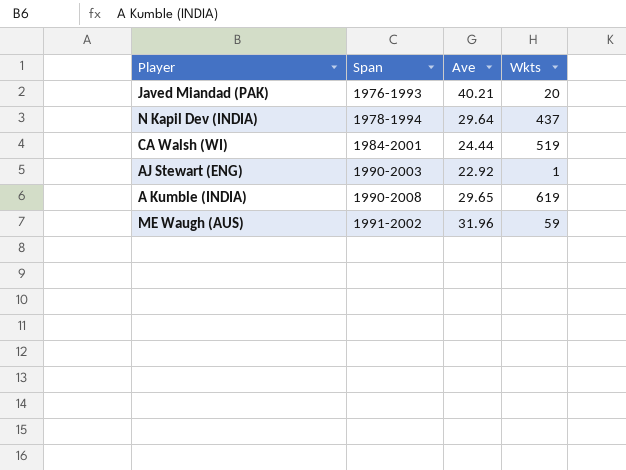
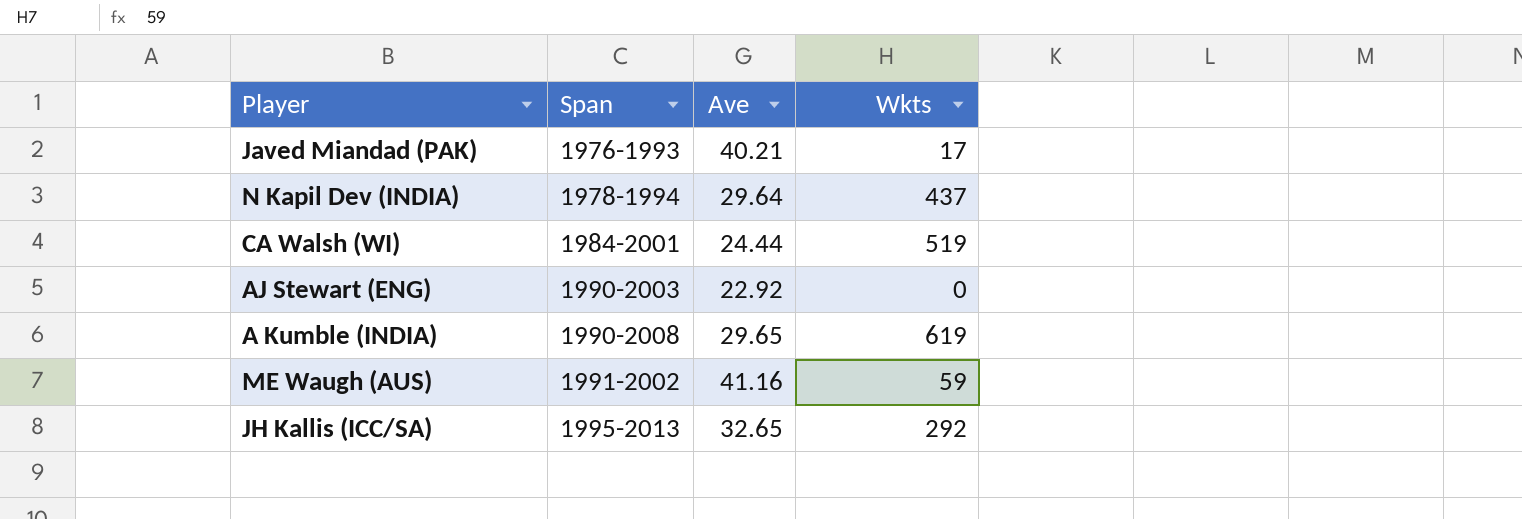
Javed Miandad (PAK) | Wkts: 20 -> 17
AJ Stewart (ENG) | Wkts: 1 -> 0
ME Waugh (AUS) | Ave: 31.96 -> 41.16
row JH Kallis (ICC/SA): none -> 1995-2013 | 32.65 | 292

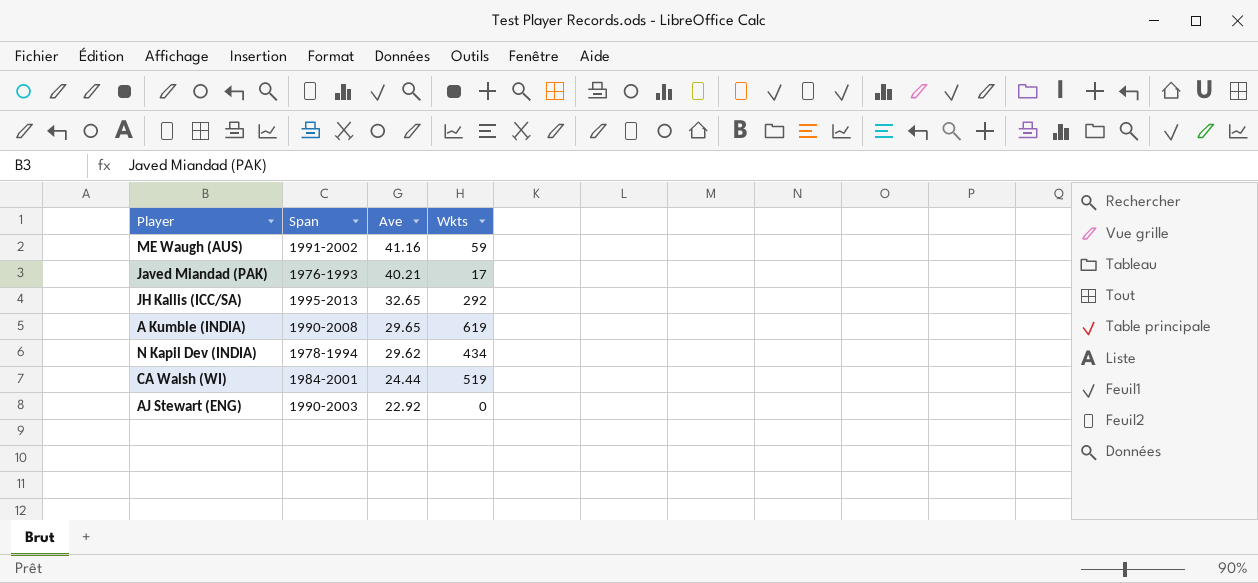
row order: Span ascending -> Ave descending
N Kapil Dev (INDIA) | Ave: 29.64 -> 29.62
N Kapil Dev (INDIA) | Wkts: 437 -> 434

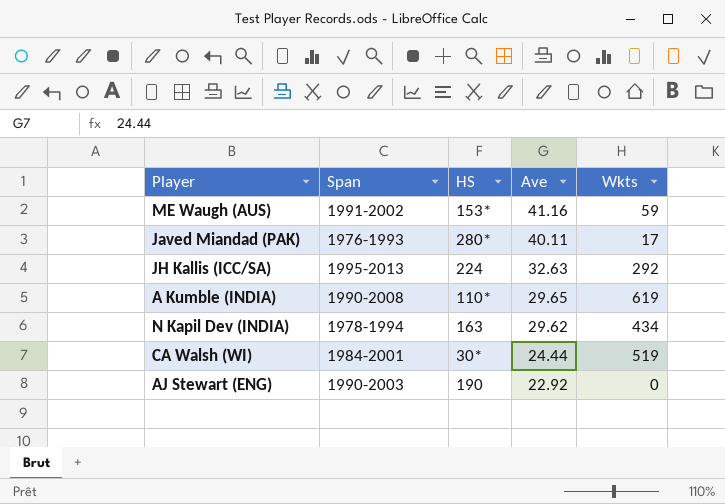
column HS | position: none -> 3
Javed Miandad (PAK) | Ave: 40.21 -> 40.11
JH Kallis (ICC/SA) | Ave: 32.65 -> 32.63

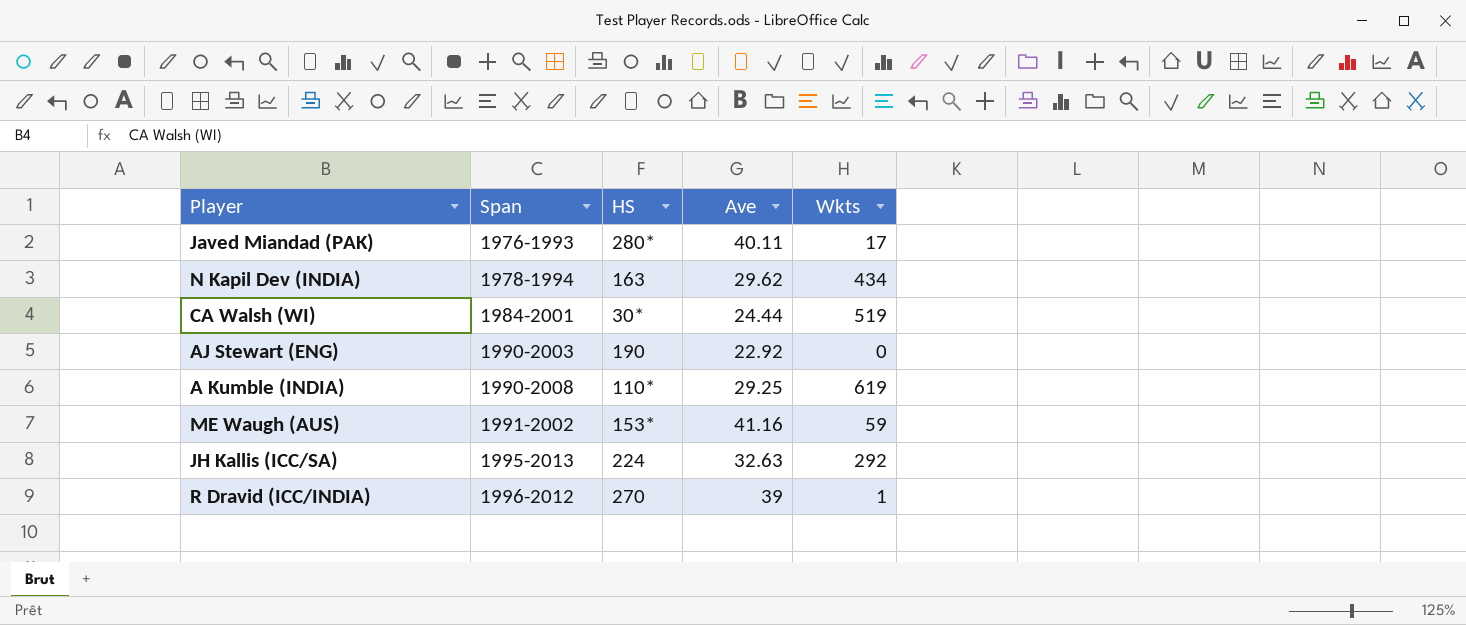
row order: Ave descending -> Span ascending
A Kumble (INDIA) | Ave: 29.65 -> 29.25
row R Dravid (ICC/INDIA): none -> 1996-2012 | 270 | 39 | 1

